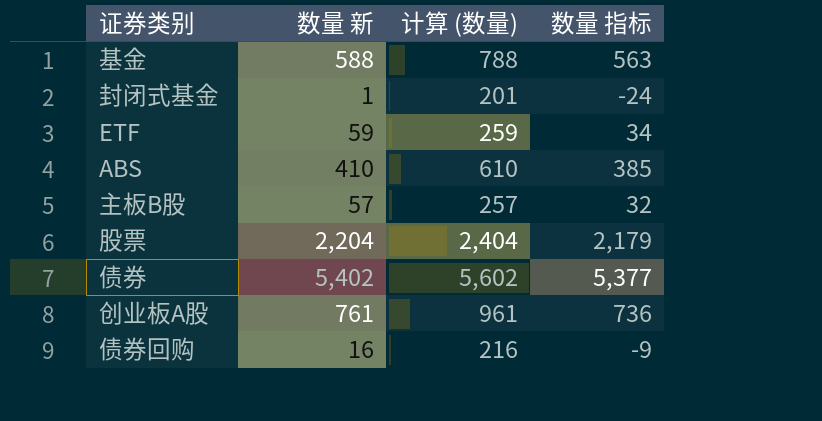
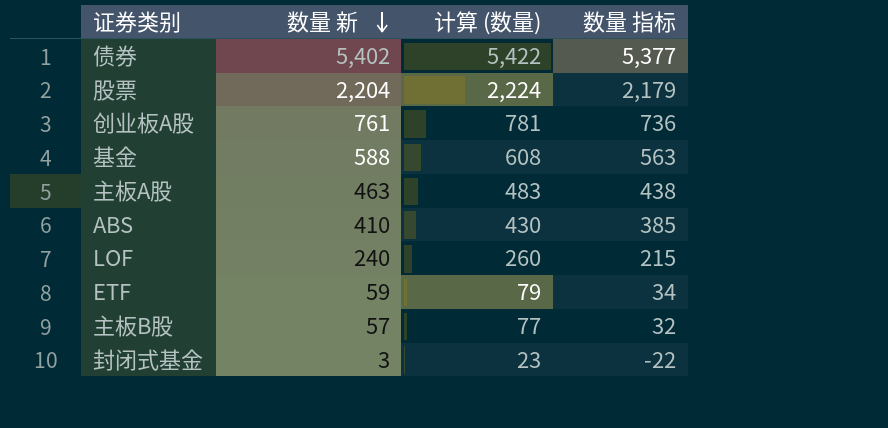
row order: none -> 数量 新 descending
column 计算 (数量) | formula: [数量 新] + 200 -> [数量 新] + 20
row 债券回购: 16 | 216 | -9 -> none
row 主板A股: none -> 463 | 483 | 438
row LOF: none -> 240 | 260 | 215
封闭式基金 | 数量 新: 1 -> 3
封闭式基金 | 数量 指标: -24 -> -22

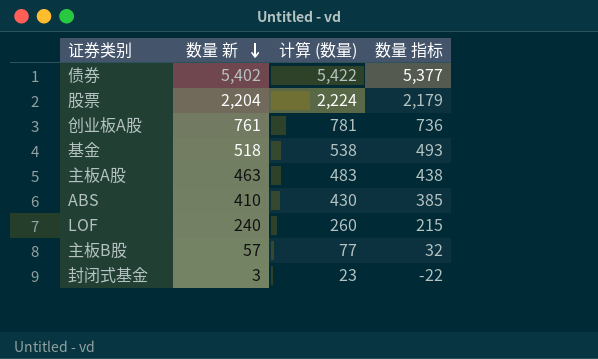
row ETF: 59 | 79 | 34 -> none
基金 | 数量 新: 588 -> 518
基金 | 计算 (数量): 608 -> 538
基金 | 数量 指标: 563 -> 493

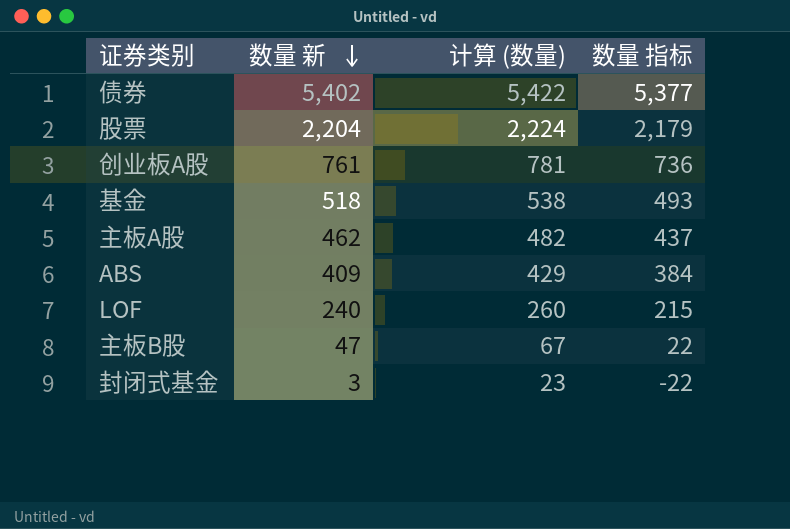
主板A股 | 数量 新: 463 -> 462
主板A股 | 计算 (数量): 483 -> 482
主板A股 | 数量 指标: 438 -> 437
ABS | 数量 新: 410 -> 409
ABS | 计算 (数量): 430 -> 429
ABS | 数量 指标: 385 -> 384
主板B股 | 数量 新: 57 -> 47
主板B股 | 计算 (数量): 77 -> 67
主板B股 | 数量 指标: 32 -> 22

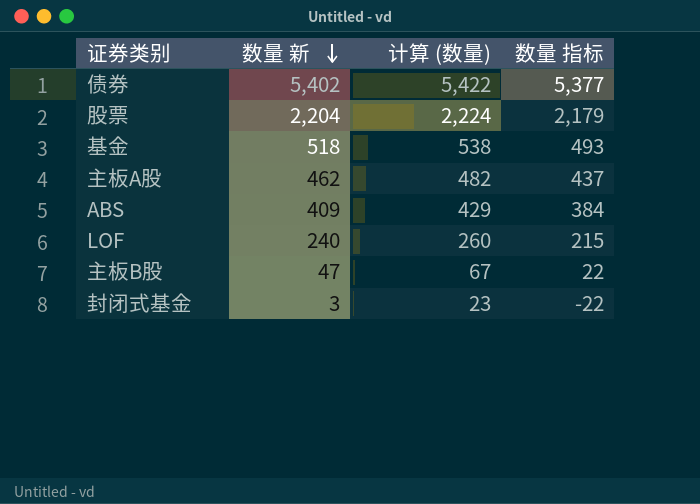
row 创业板A股: 761 | 781 | 736 -> none

